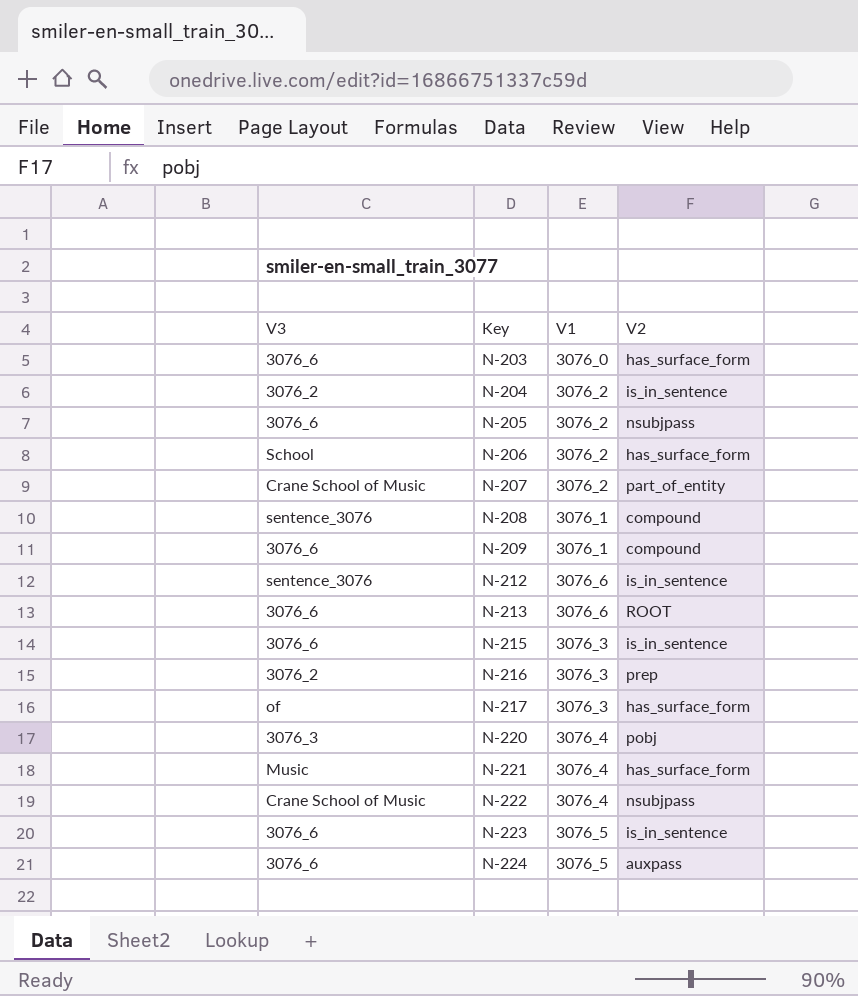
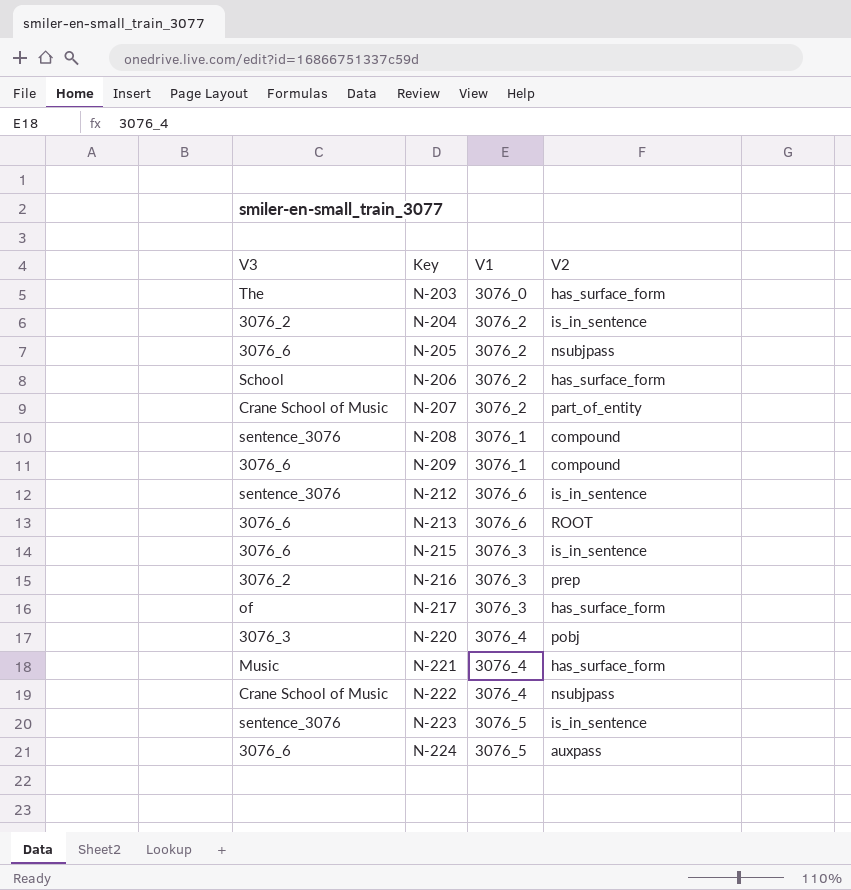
N-203 | V3: 3076_6 -> The
N-223 | V3: 3076_6 -> sentence_3076

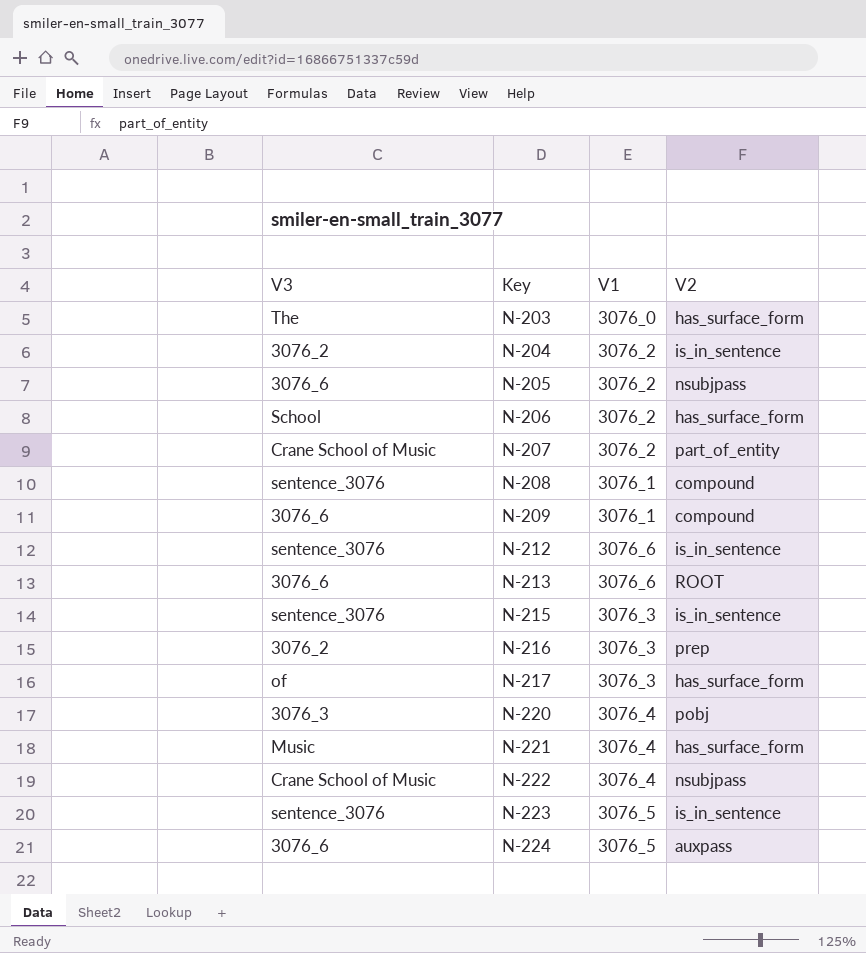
N-215 | V3: 3076_6 -> sentence_3076

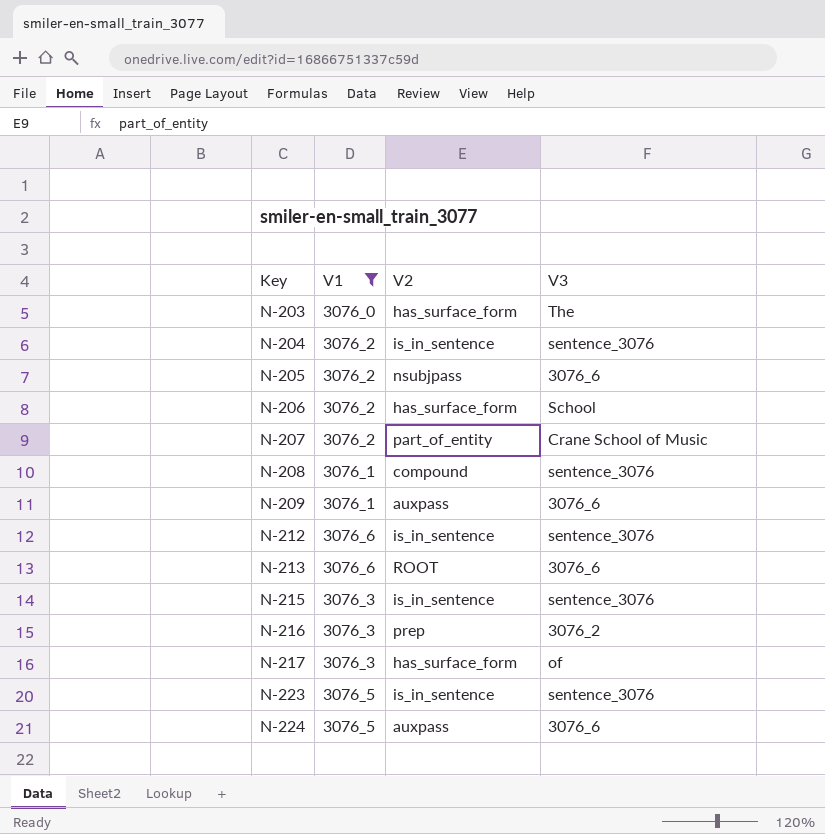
filter: none -> V1 != 3076_4
column V3 | position: 1 -> 4
N-204 | V3: 3076_2 -> sentence_3076
N-209 | V2: compound -> auxpass

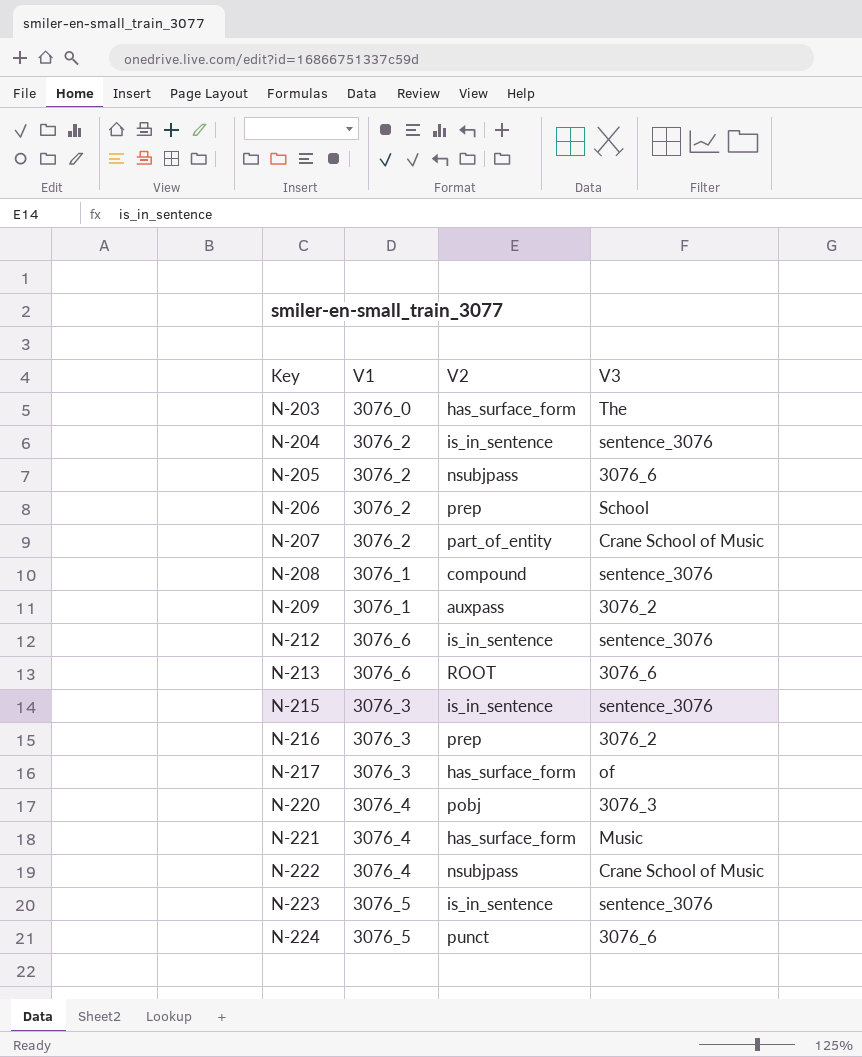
filter: V1 != 3076_4 -> none
N-206 | V2: has_surface_form -> prep
N-209 | V3: 3076_6 -> 3076_2
N-224 | V2: auxpass -> punct

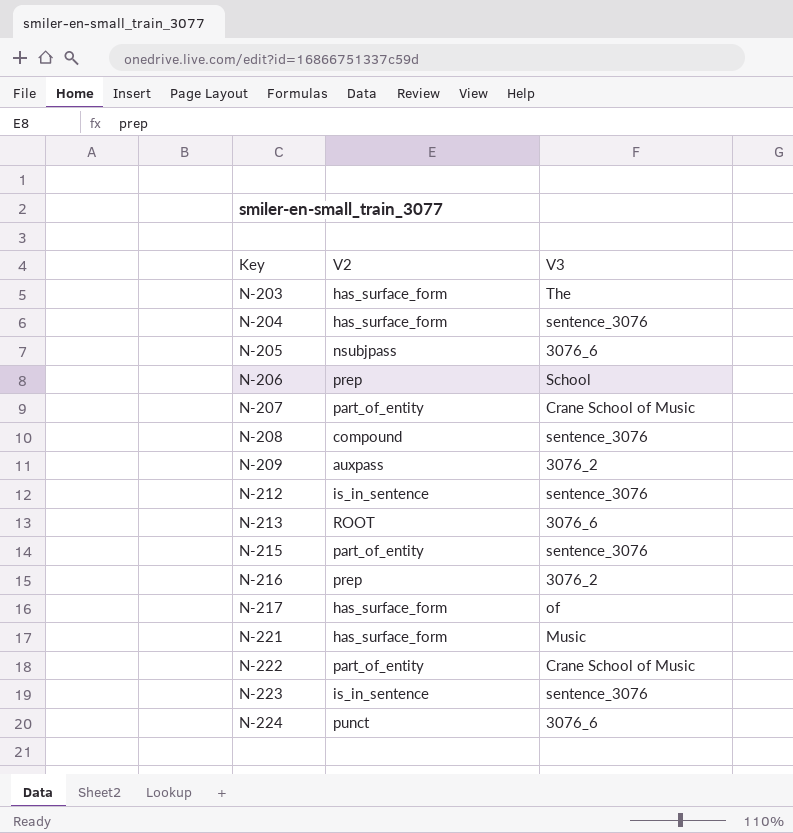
column V1 | position: 2 -> none
row N-220: 3076_4 | pobj | 3076_3 -> none
N-204 | V2: is_in_sentence -> has_surface_form
N-215 | V2: is_in_sentence -> part_of_entity
N-222 | V2: nsubjpass -> part_of_entity

